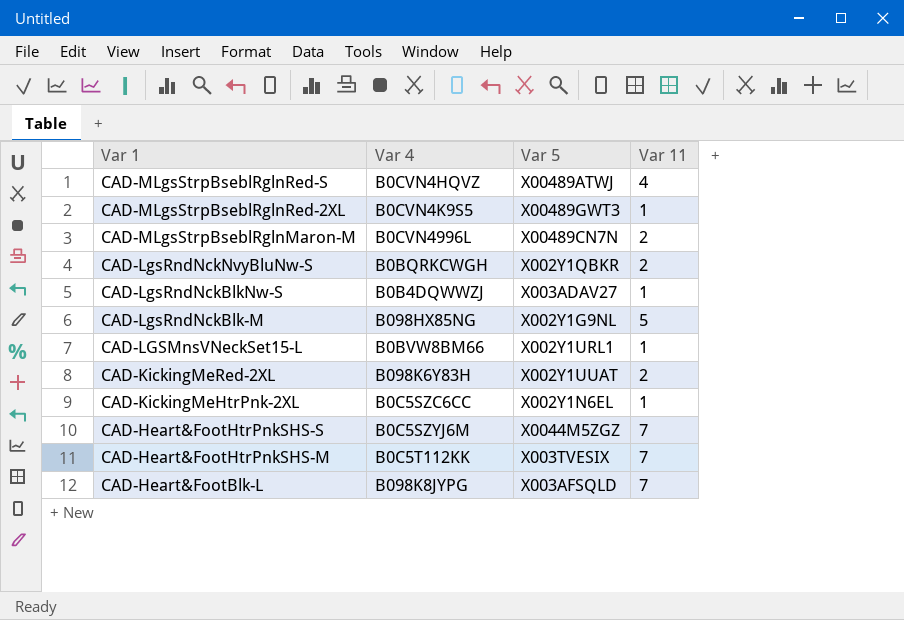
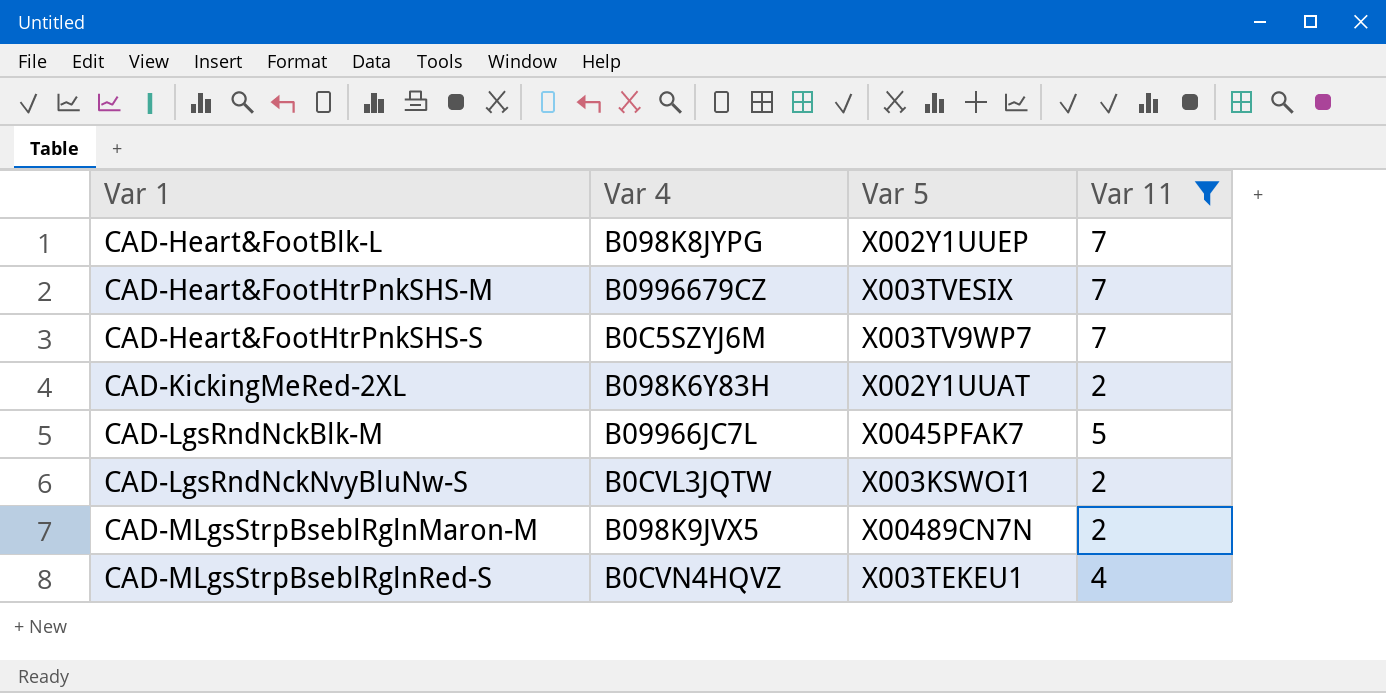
filter: none -> Var 11 != 1
row order: Var 1 descending -> Var 1 ascending
CAD-Heart&FootBlk-L | Var 5: X003AFSQLD -> X002Y1UUEP
CAD-Heart&FootHtrPnkSHS-M | Var 4: B0C5T112KK -> B0996679CZ
CAD-Heart&FootHtrPnkSHS-S | Var 5: X0044M5ZGZ -> X003TV9WP7
CAD-LgsRndNckBlk-M | Var 4: B098HX85NG -> B09966JC7L
CAD-LgsRndNckBlk-M | Var 5: X002Y1G9NL -> X0045PFAK7
CAD-LgsRndNckNvyBluNw-S | Var 4: B0BQRKCWGH -> B0CVL3JQTW
CAD-LgsRndNckNvyBluNw-S | Var 5: X002Y1QBKR -> X003KSWOI1
CAD-MLgsStrpBseblRglnMaron-M | Var 4: B0CVN4996L -> B098K9JVX5
CAD-MLgsStrpBseblRglnRed-S | Var 5: X00489ATWJ -> X003TEKEU1

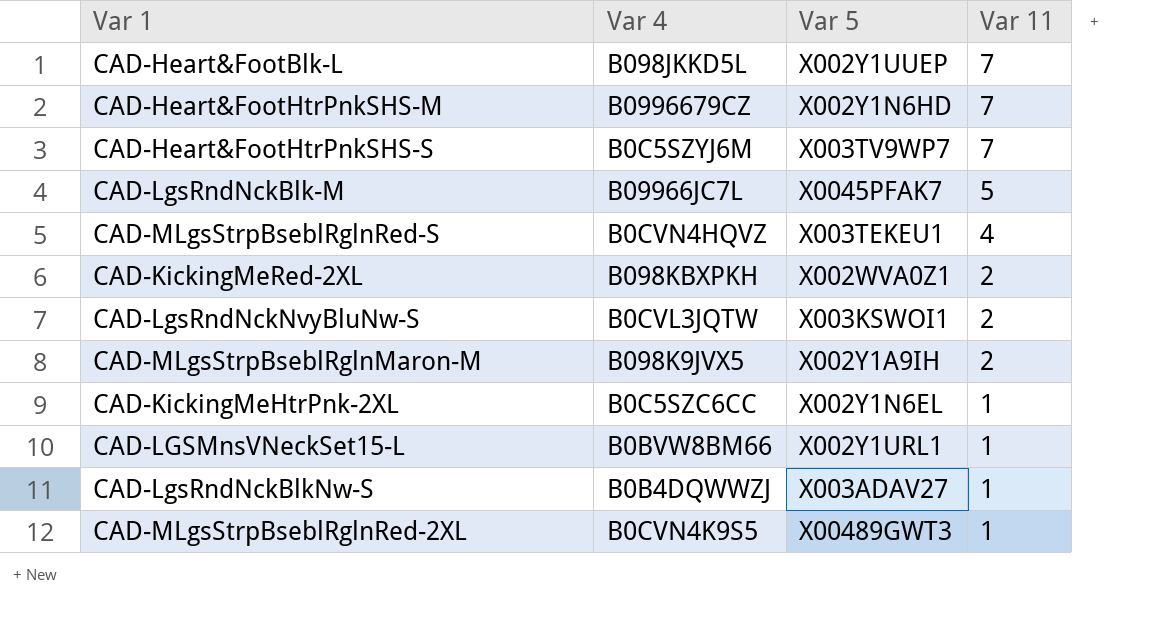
filter: Var 11 != 1 -> none
row order: Var 1 ascending -> Var 11 descending
CAD-Heart&FootBlk-L | Var 4: B098K8JYPG -> B098JKKD5L
CAD-Heart&FootHtrPnkSHS-M | Var 5: X003TVESIX -> X002Y1N6HD
CAD-KickingMeRed-2XL | Var 4: B098K6Y83H -> B098KBXPKH
CAD-KickingMeRed-2XL | Var 5: X002Y1UUAT -> X002WVA0Z1
CAD-MLgsStrpBseblRglnMaron-M | Var 5: X00489CN7N -> X002Y1A9IH

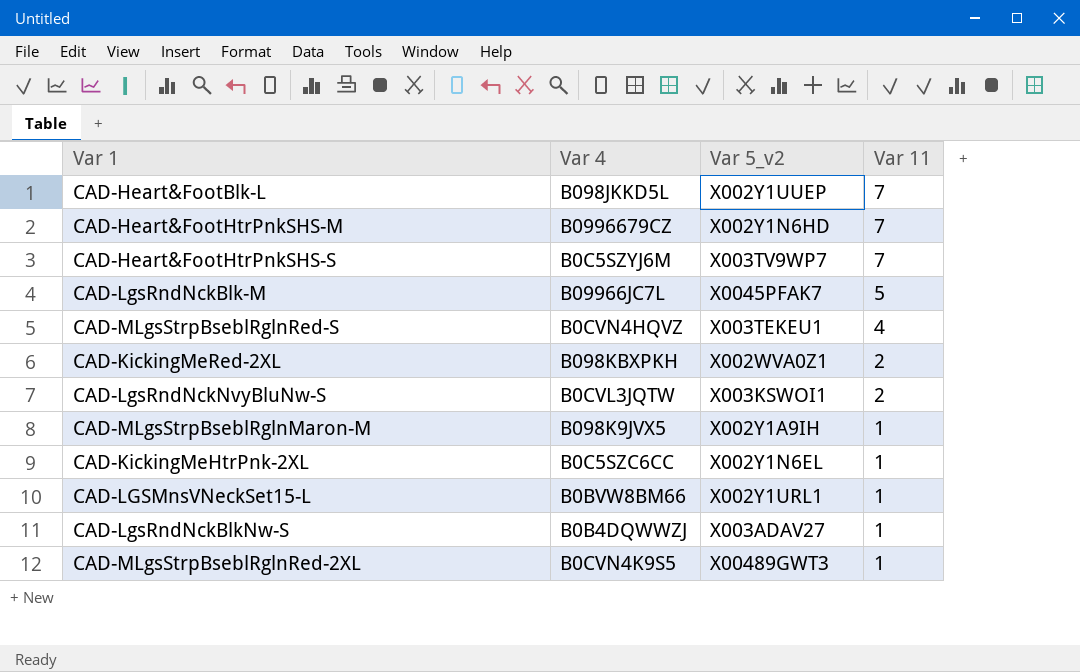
column name: Var 5 -> Var 5_v2
CAD-MLgsStrpBseblRglnMaron-M | Var 11: 2 -> 1

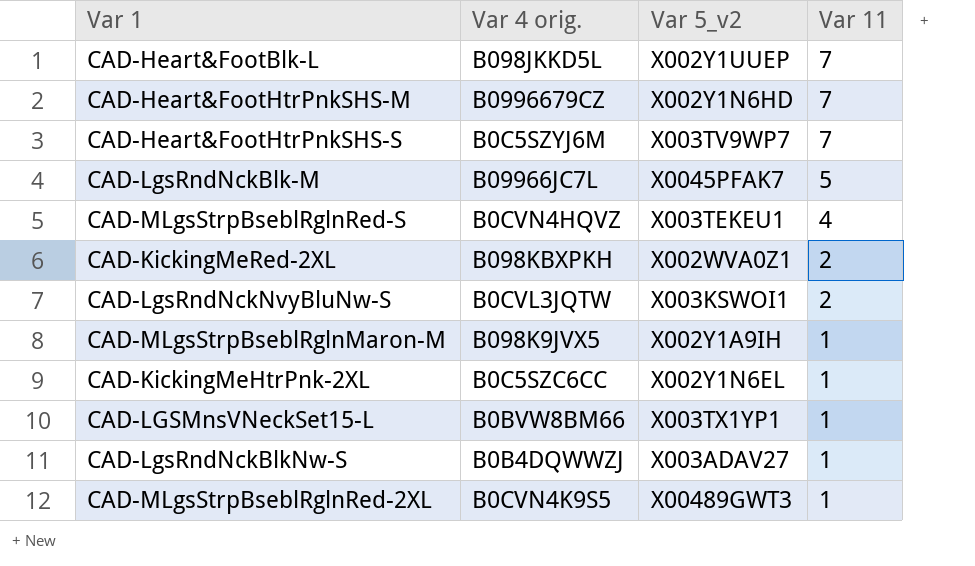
column name: Var 4 -> Var 4 orig.
CAD-LGSMnsVNeckSet15-L | Var 5_v2: X002Y1URL1 -> X003TX1YP1

